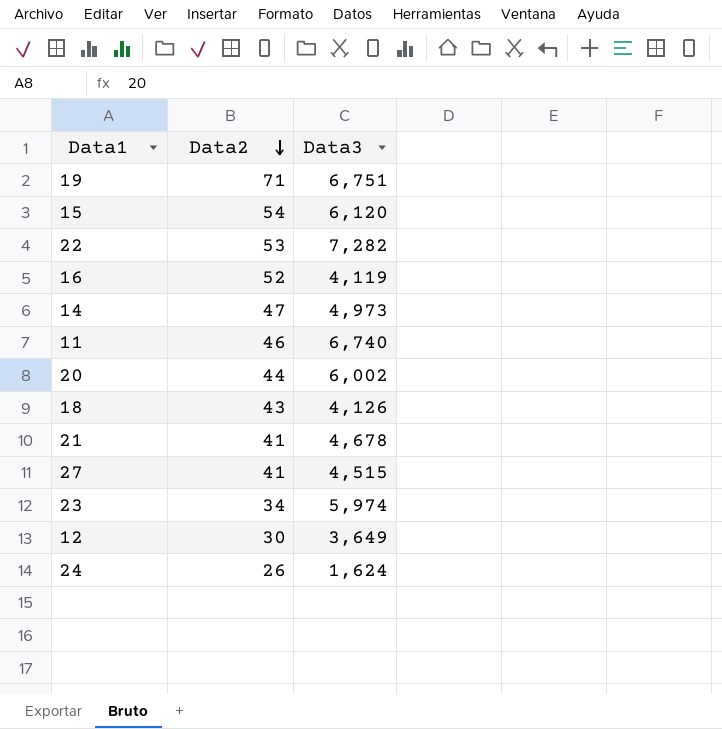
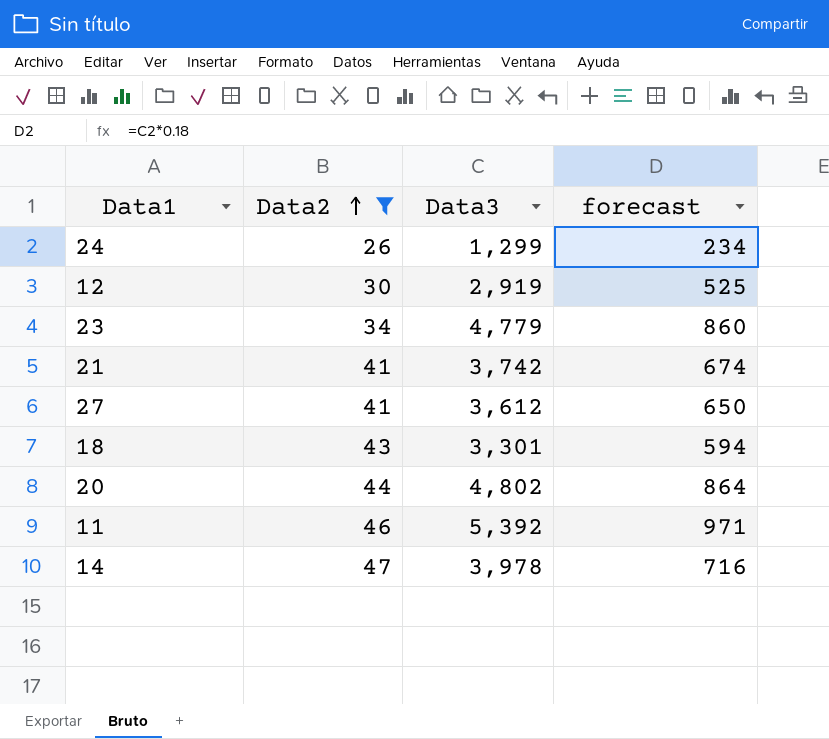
filter: none -> Data2 <= 47
row order: Data2 descending -> Data2 ascending
column forecast | formula: none -> [Data3] * 0.18
24 | Data3: 1,624 -> 1,299
12 | Data3: 3,649 -> 2,919
23 | Data3: 5,974 -> 4,779
21 | Data3: 4,678 -> 3,742
27 | Data3: 4,515 -> 3,612
18 | Data3: 4,126 -> 3,301
20 | Data3: 6,002 -> 4,802
11 | Data3: 6,740 -> 5,392
14 | Data3: 4,973 -> 3,978

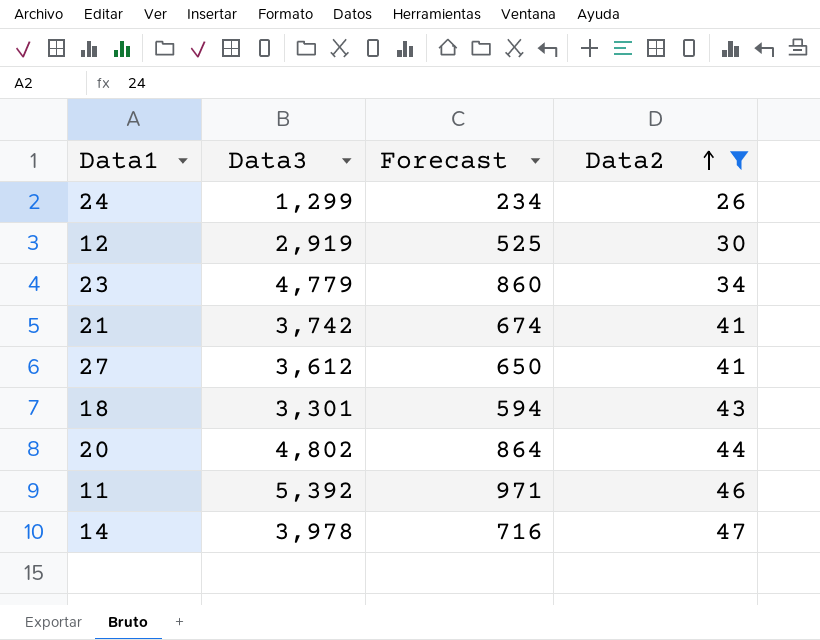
column name: forecast -> Forecast
column Data2 | position: 2 -> 4

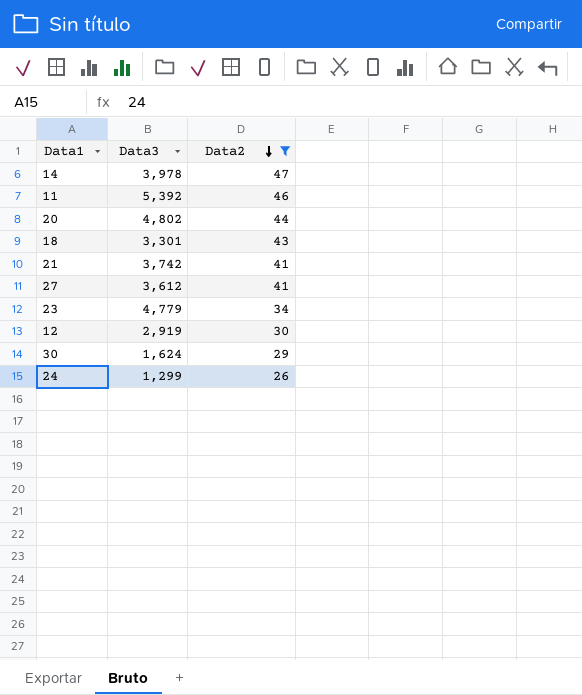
row order: Data2 ascending -> Data2 descending
column Forecast | formula: [Data3] * 0.18 -> none
row 30: none -> 1,624 | 29

